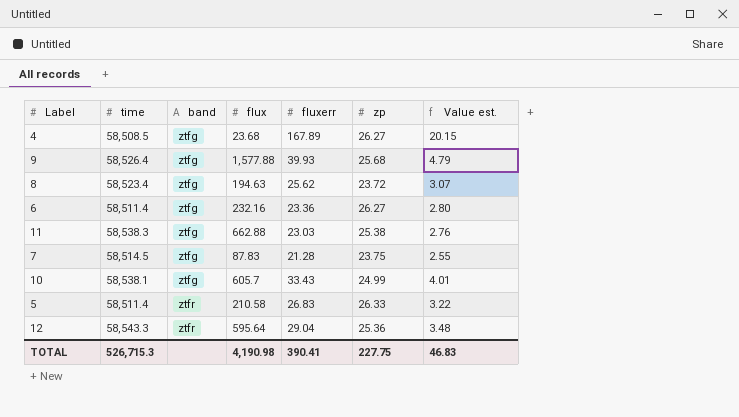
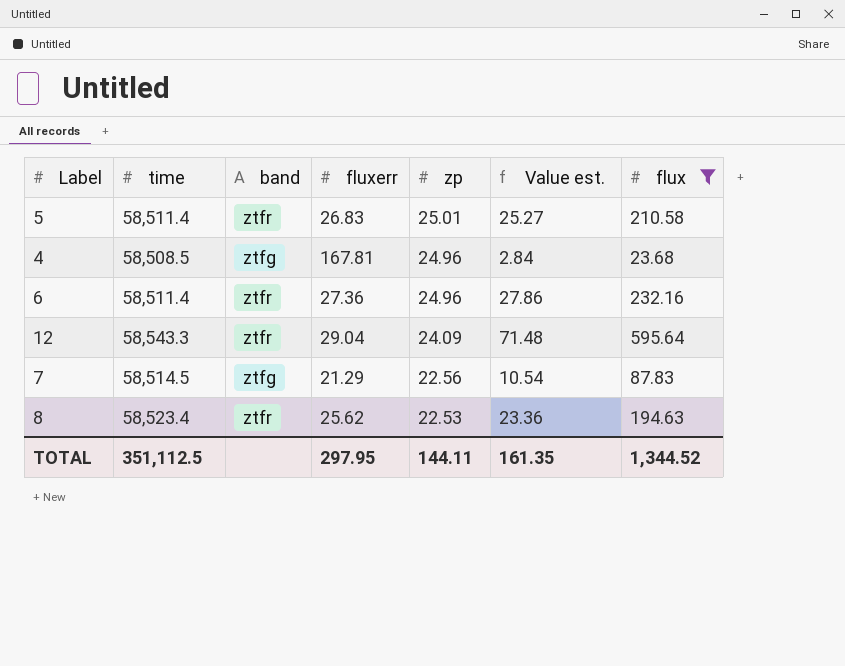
filter: none -> flux <= 595.64
row order: band ascending -> zp descending
column Value est. | formula: [fluxerr] * 0.12 -> [flux] * 0.12
column flux | position: 4 -> 7
5 | zp: 26.33 -> 25.01
4 | fluxerr: 167.89 -> 167.81
4 | zp: 26.27 -> 24.96
6 | band: ztfg -> ztfr
6 | fluxerr: 23.36 -> 27.36
6 | zp: 26.27 -> 24.96
12 | zp: 25.36 -> 24.09
7 | fluxerr: 21.28 -> 21.29
7 | zp: 23.75 -> 22.56
8 | band: ztfg -> ztfr
8 | zp: 23.72 -> 22.53
TOTAL | time: 526,715.3 -> 351,112.5
TOTAL | fluxerr: 390.41 -> 297.95
TOTAL | zp: 227.75 -> 144.11
TOTAL | Value est.: 46.83 -> 161.35
TOTAL | flux: 4,190.98 -> 1,344.52

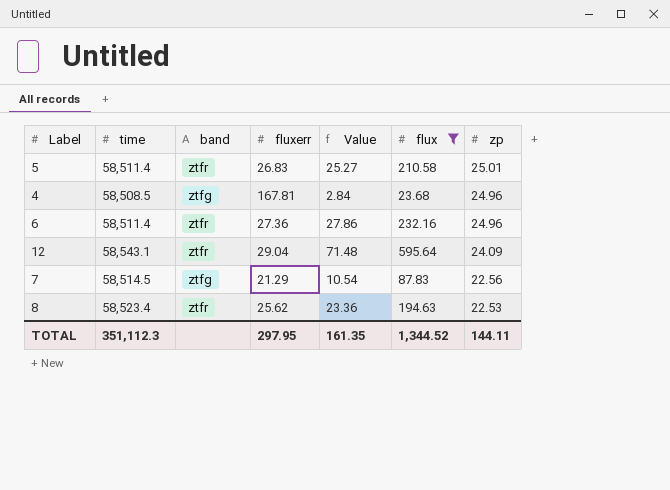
column name: Value est. -> Value
column zp | position: 5 -> 7
12 | time: 58,543.3 -> 58,543.1
TOTAL | time: 351,112.5 -> 351,112.3

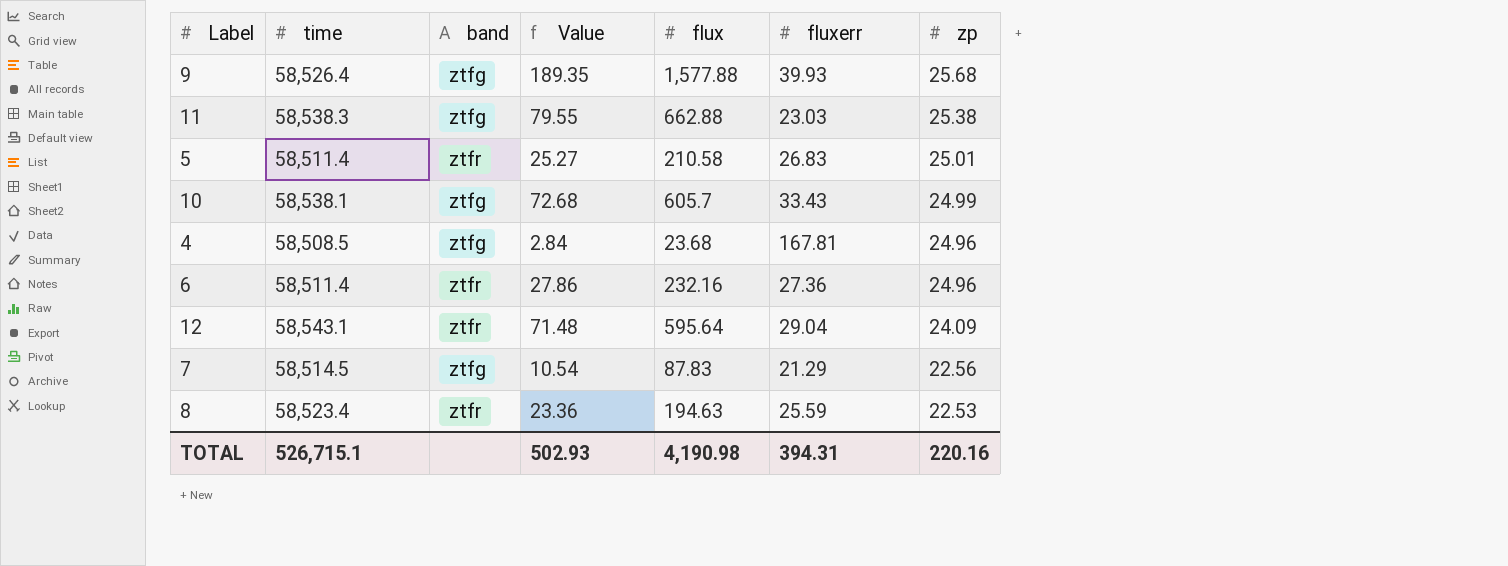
filter: flux <= 595.64 -> none
column fluxerr | position: 4 -> 6
8 | fluxerr: 25.62 -> 25.59
TOTAL | time: 351,112.3 -> 526,715.1
TOTAL | Value: 161.35 -> 502.93
TOTAL | flux: 1,344.52 -> 4,190.98
TOTAL | fluxerr: 297.95 -> 394.31
TOTAL | zp: 144.11 -> 220.16

